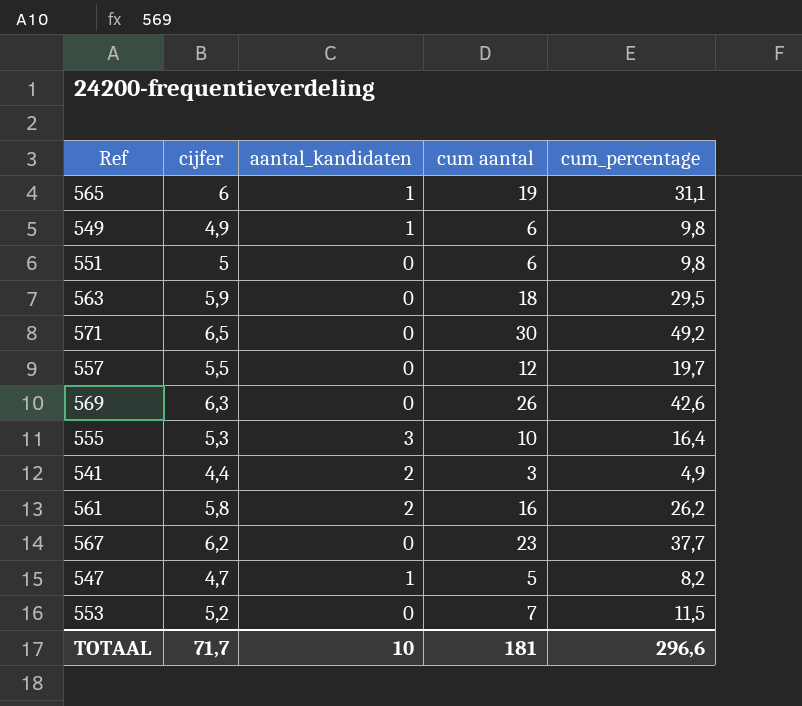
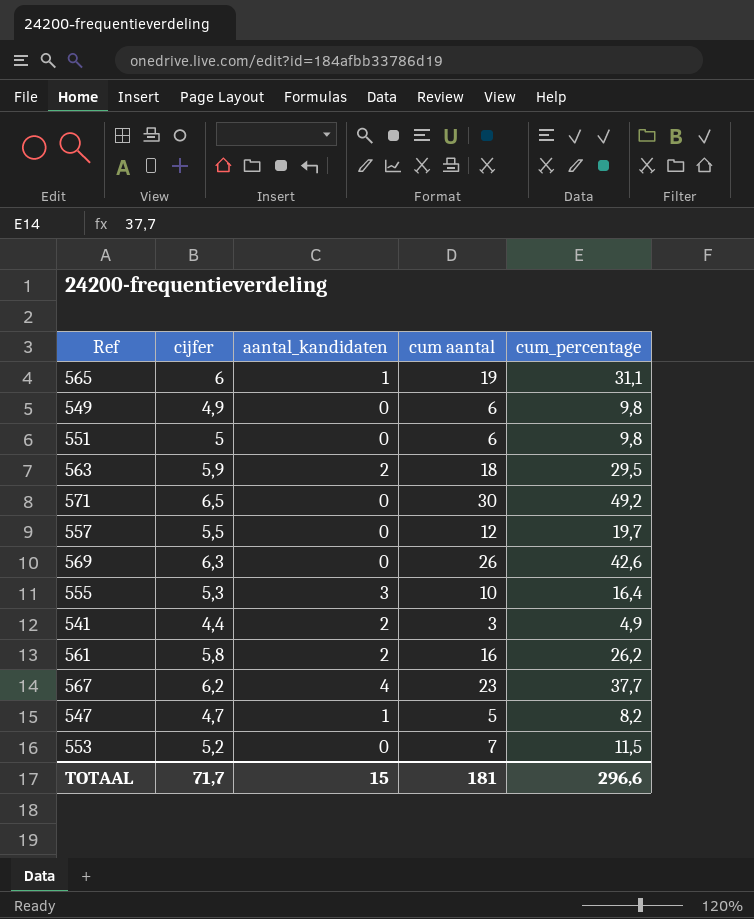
549 | aantal_kandidaten: 1 -> 0
563 | aantal_kandidaten: 0 -> 2
567 | aantal_kandidaten: 0 -> 4
TOTAAL | aantal_kandidaten: 10 -> 15

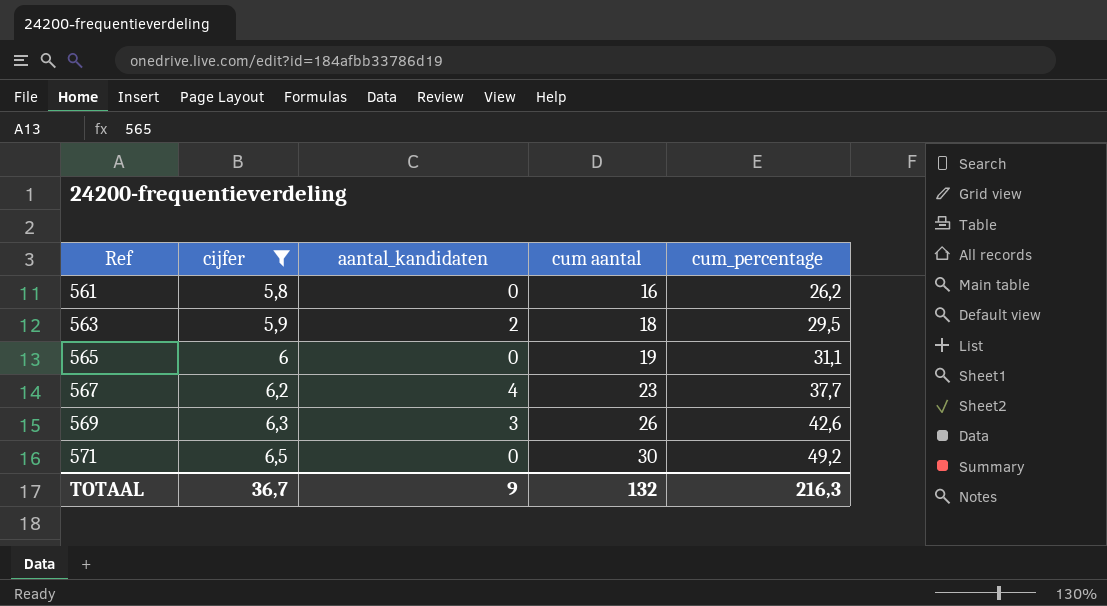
filter: none -> cijfer >= 5,8
row order: none -> Ref ascending
561 | aantal_kandidaten: 2 -> 0
565 | aantal_kandidaten: 1 -> 0
569 | aantal_kandidaten: 0 -> 3
TOTAAL | cijfer: 71,7 -> 36,7
TOTAAL | aantal_kandidaten: 15 -> 9
TOTAAL | cum aantal: 181 -> 132
TOTAAL | cum_percentage: 296,6 -> 216,3

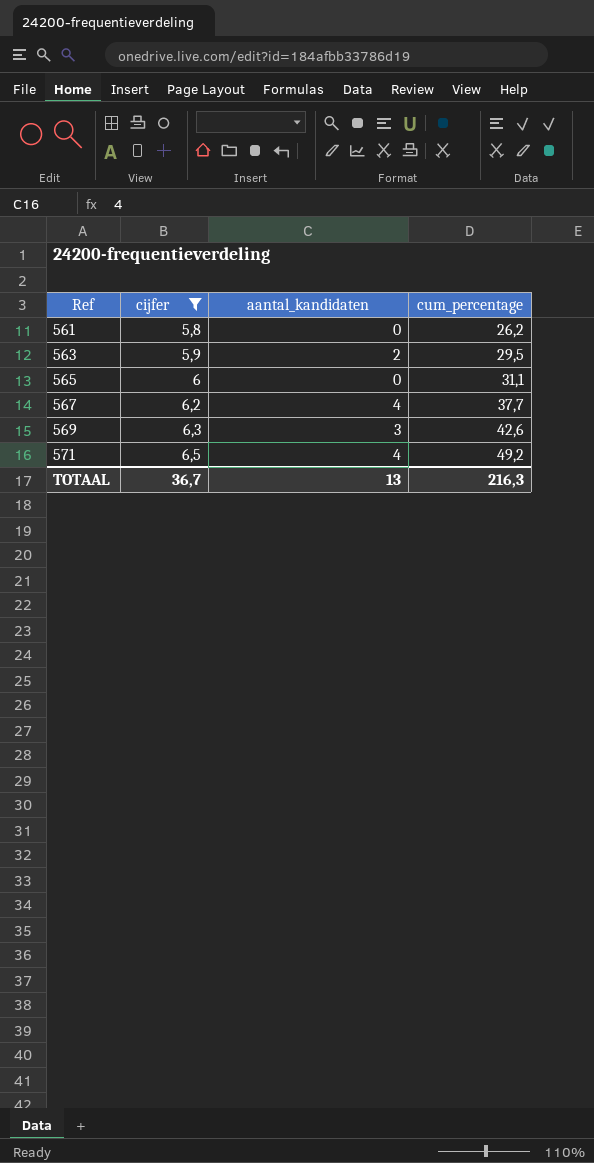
column cum aantal | position: 4 -> none
571 | aantal_kandidaten: 0 -> 4
TOTAAL | aantal_kandidaten: 9 -> 13

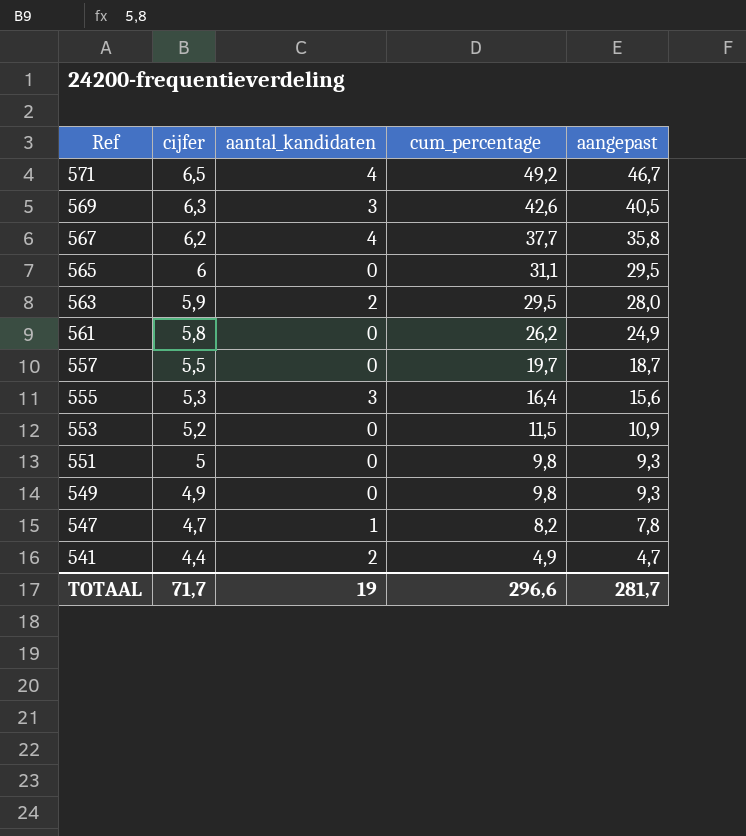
filter: cijfer >= 5,8 -> none
row order: Ref ascending -> Ref descending
column aangepast | formula: none -> [cum_percentage] * 0,95
TOTAAL | cijfer: 36,7 -> 71,7
TOTAAL | aantal_kandidaten: 13 -> 19
TOTAAL | cum_percentage: 216,3 -> 296,6

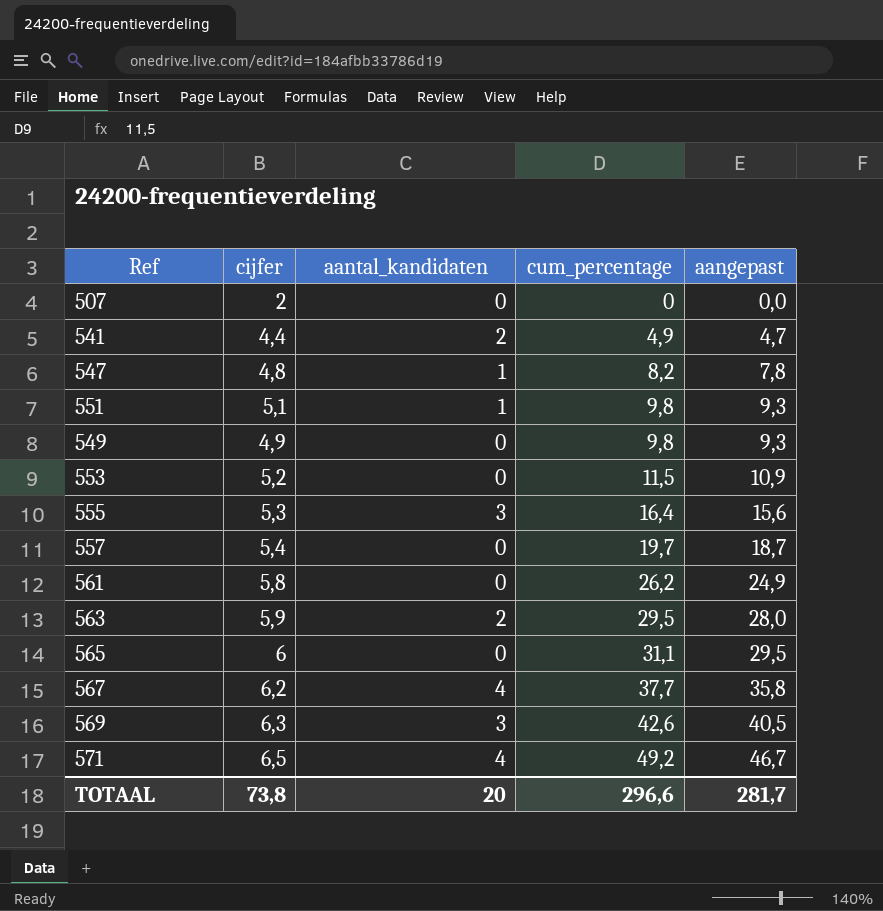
row order: Ref descending -> cum_percentage ascending
row 507: none -> 2 | 0 | 0 | 0,0
547 | cijfer: 4,7 -> 4,8
551 | cijfer: 5 -> 5,1
551 | aantal_kandidaten: 0 -> 1
557 | cijfer: 5,5 -> 5,4
TOTAAL | cijfer: 71,7 -> 73,8
TOTAAL | aantal_kandidaten: 19 -> 20

